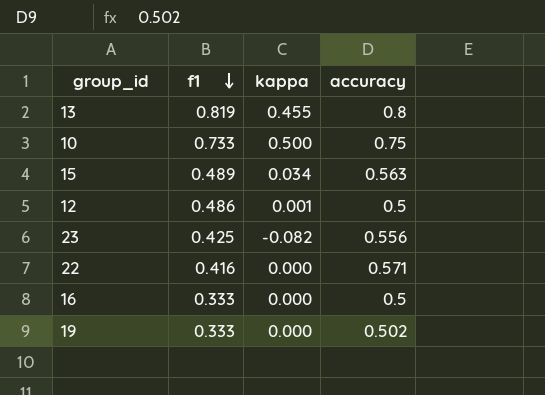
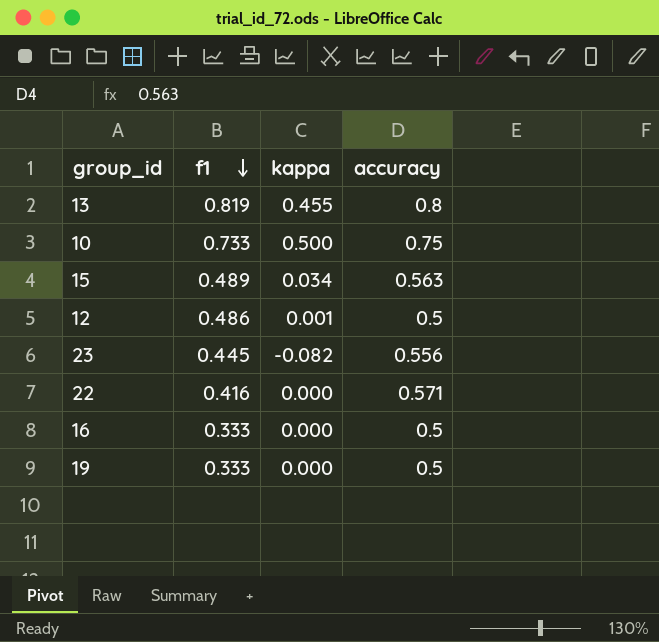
23 | f1: 0.425 -> 0.445
19 | accuracy: 0.502 -> 0.5

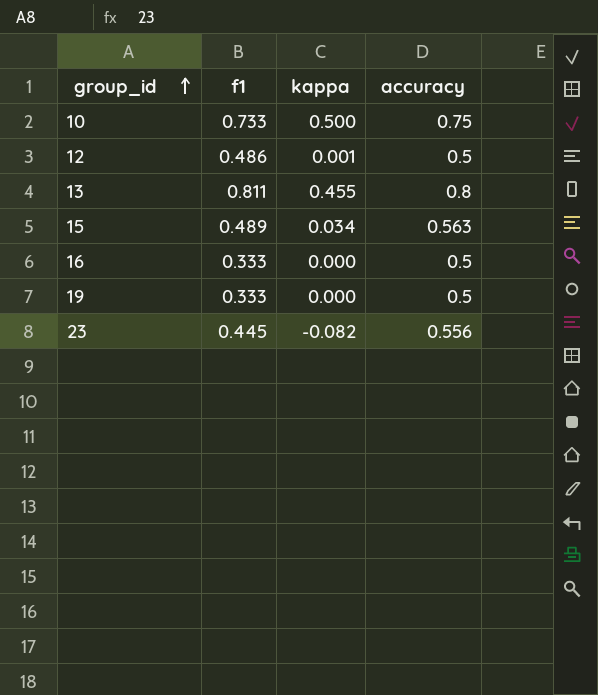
row order: f1 descending -> group_id ascending
row 22: 0.416 | 0.000 | 0.571 -> none
13 | f1: 0.819 -> 0.811

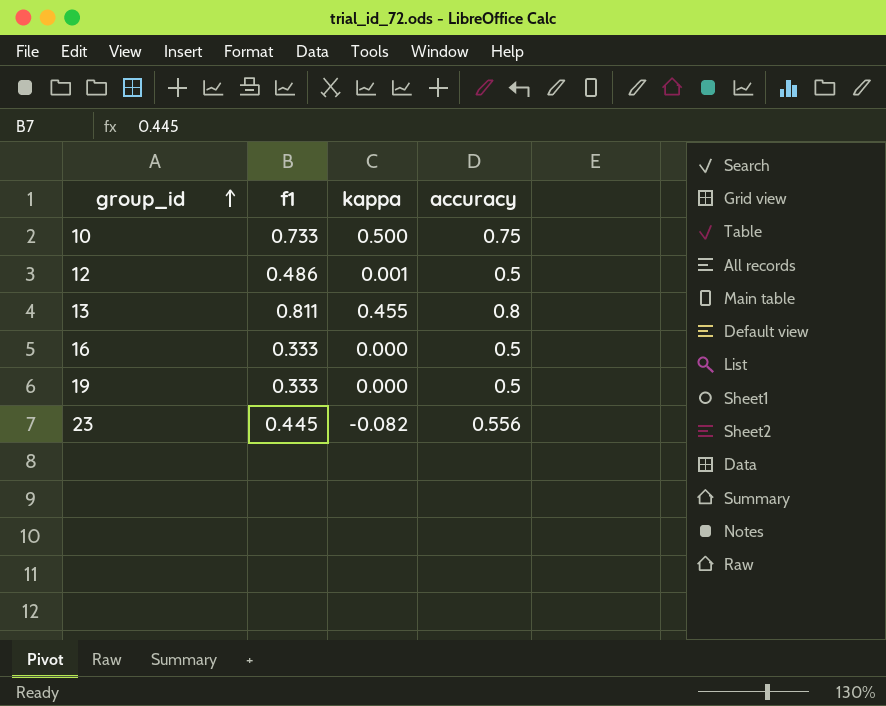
row 15: 0.489 | 0.034 | 0.563 -> none

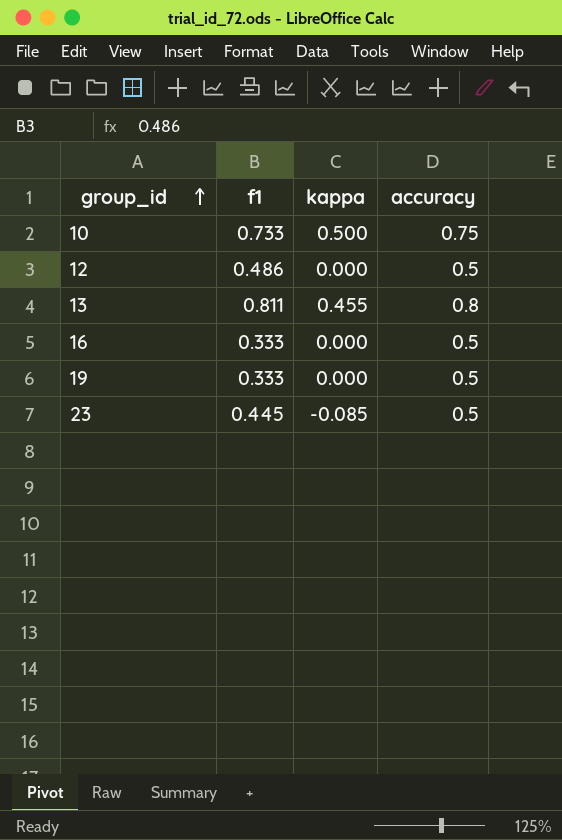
12 | kappa: 0.001 -> 0.000
23 | kappa: -0.082 -> -0.085
23 | accuracy: 0.556 -> 0.5

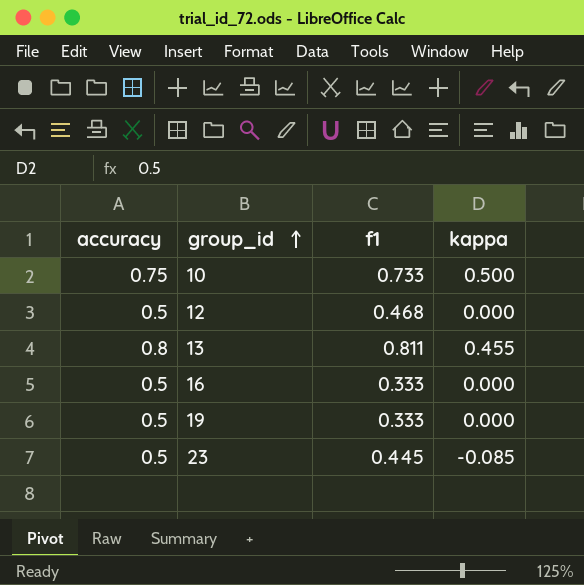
column accuracy | position: 4 -> 1
12 | f1: 0.486 -> 0.468

